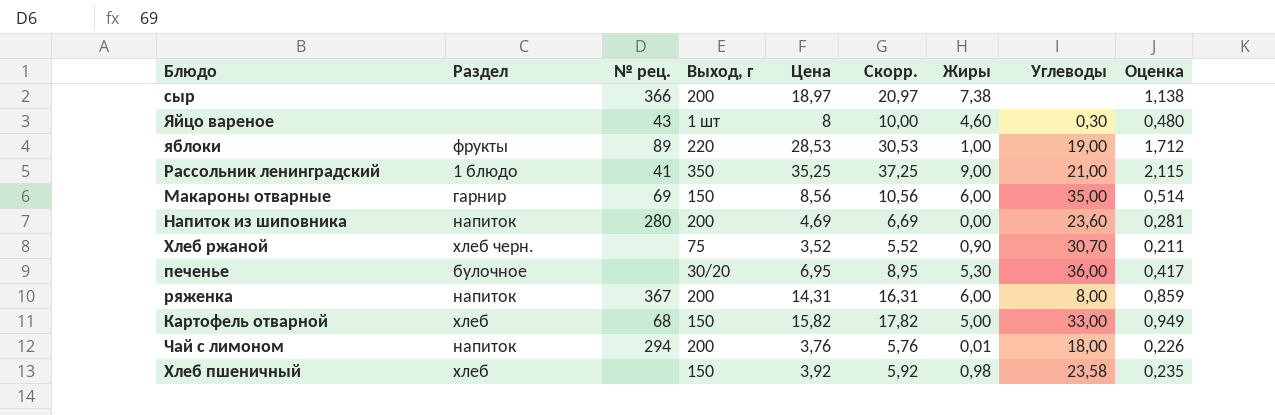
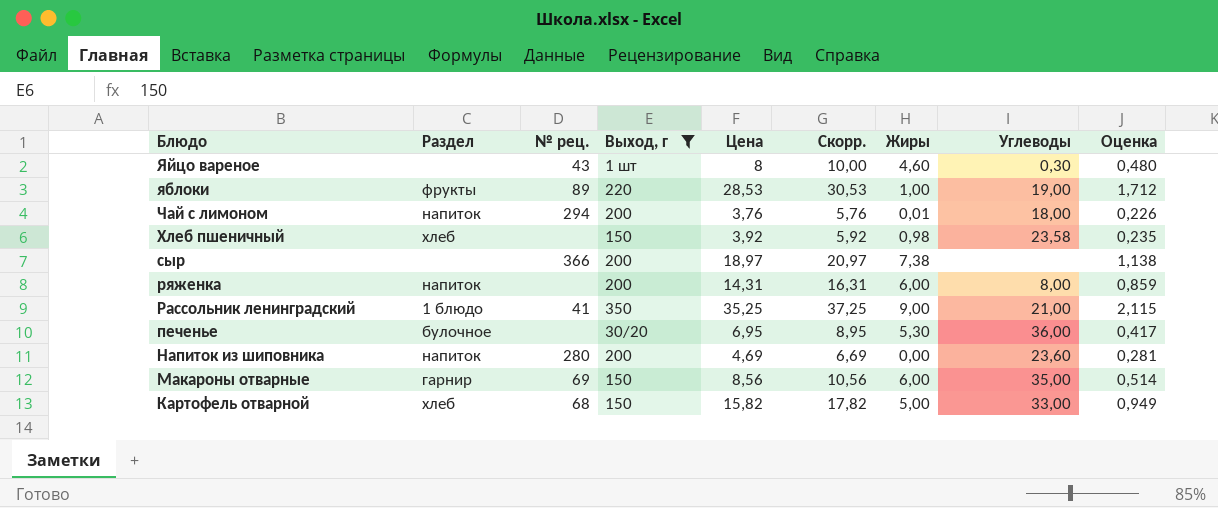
filter: none -> Выход, г != 75
row order: none -> Блюдо descending
ряженка | № рец.: 367 -> none

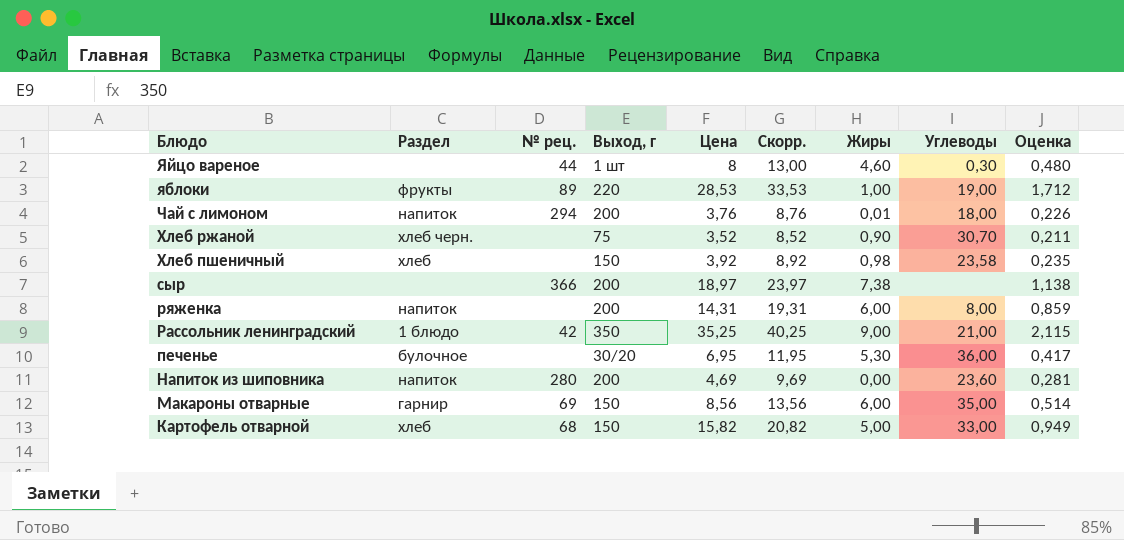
filter: Выход, г != 75 -> none
column Скорр. | formula: [Цена] + 2 -> [Цена] + 5
Яйцо вареное | № рец.: 43 -> 44
Рассольник ленинградский | № рец.: 41 -> 42

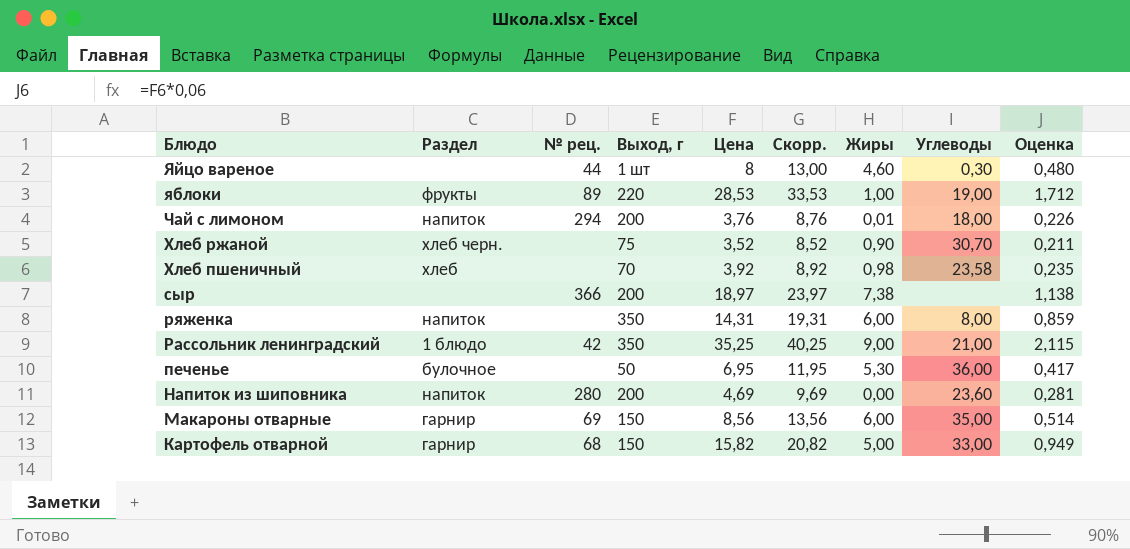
Хлеб пшеничный | Выход, г: 150 -> 70
ряженка | Выход, г: 200 -> 350
печенье | Выход, г: 30/20 -> 50
Картофель отварной | Раздел: хлеб -> гарнир

